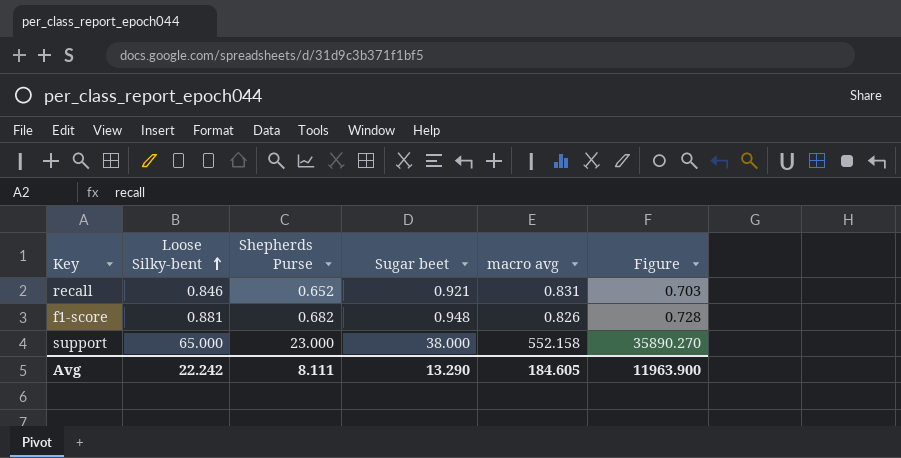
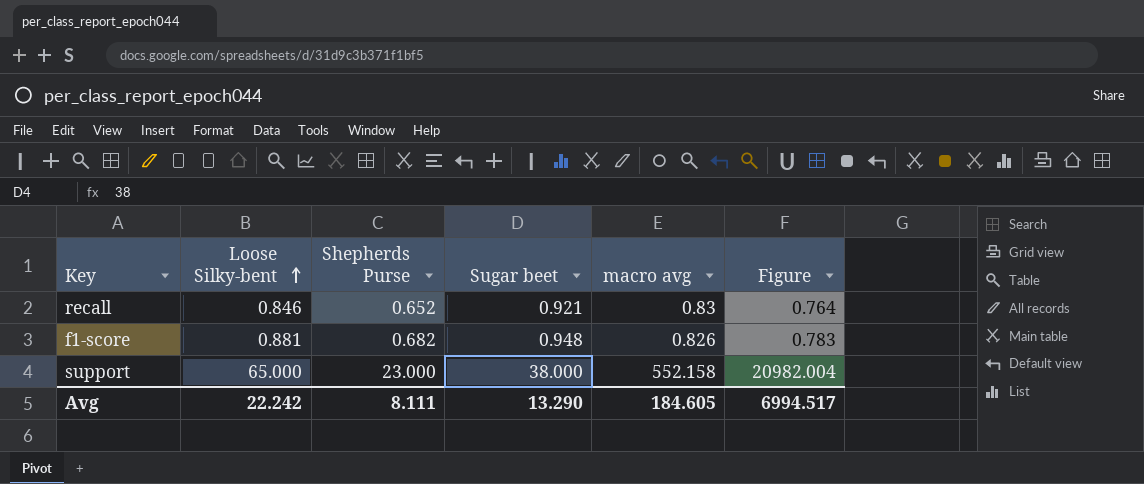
column Figure | formula: [Loose Silky-bent] * [macro avg] -> [Sugar beet] * [macro avg]
recall | macro avg: 0.831 -> 0.83
Avg | Figure: 11963.900 -> 6994.517

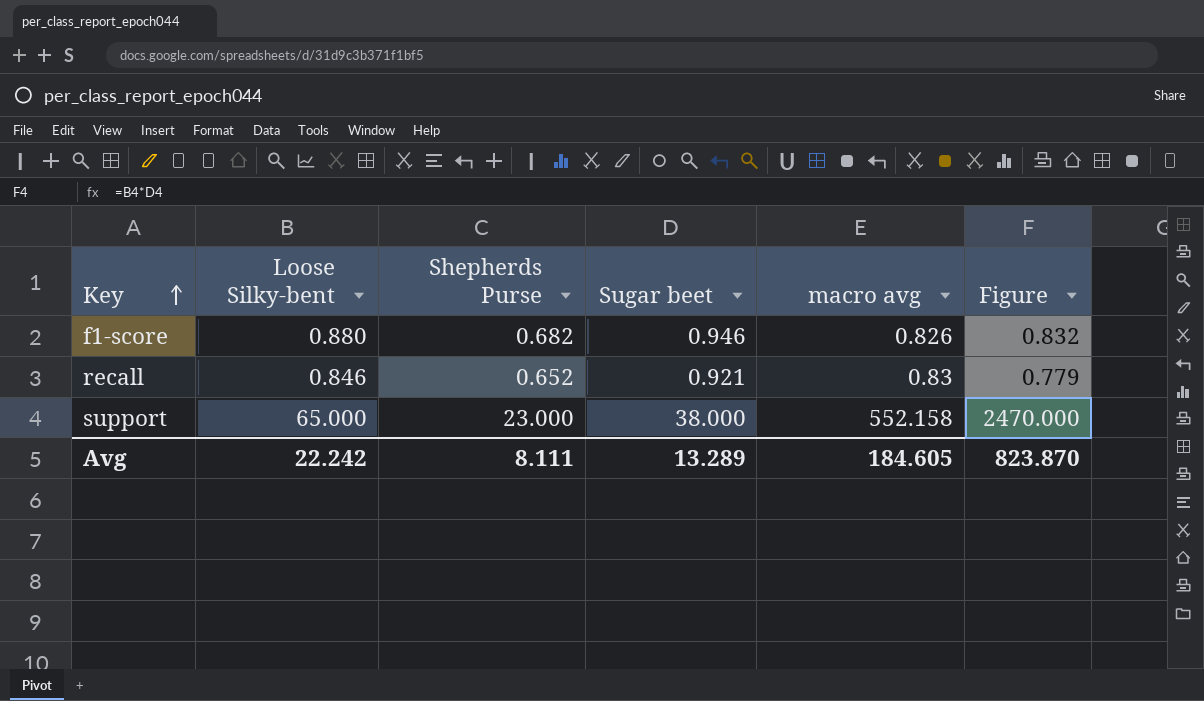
row order: Loose Silky-bent ascending -> Key ascending
column Figure | formula: [Sugar beet] * [macro avg] -> [Loose Silky-bent] * [Sugar beet]
f1-score | Loose Silky-bent: 0.881 -> 0.880
f1-score | Sugar beet: 0.948 -> 0.946
Avg | Sugar beet: 13.290 -> 13.289
Avg | Figure: 6994.517 -> 823.870

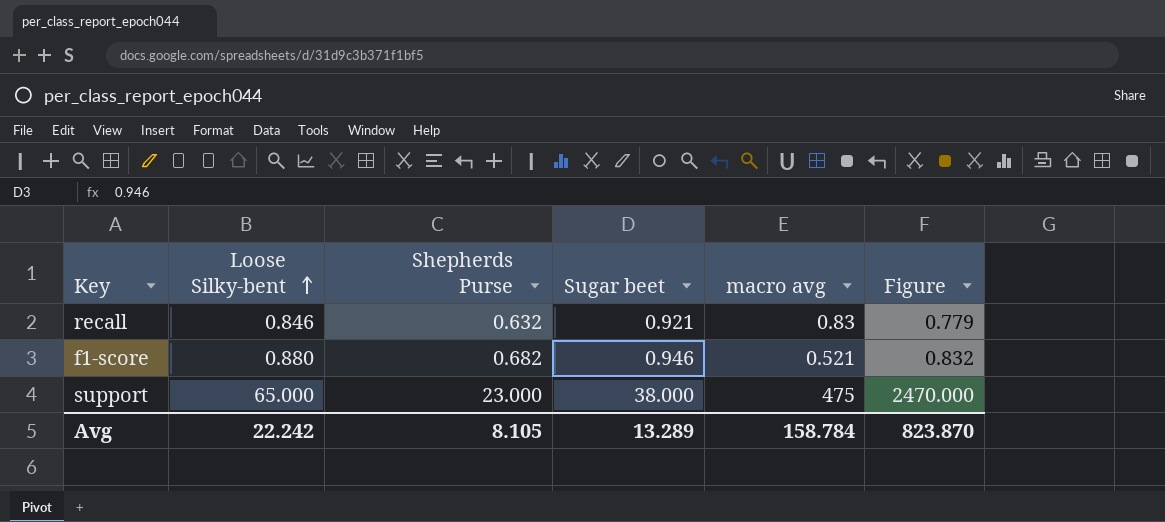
row order: Key ascending -> Loose Silky-bent ascending
recall | Shepherds Purse: 0.652 -> 0.632
f1-score | macro avg: 0.826 -> 0.521
support | macro avg: 552.158 -> 475
Avg | Shepherds Purse: 8.111 -> 8.105
Avg | macro avg: 184.605 -> 158.784

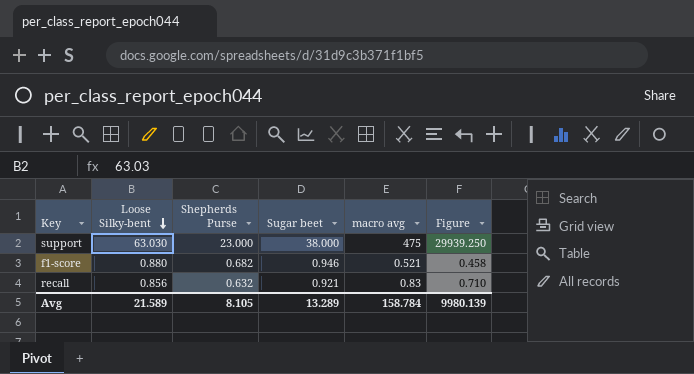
row order: Loose Silky-bent ascending -> Loose Silky-bent descending
column Figure | formula: [Loose Silky-bent] * [Sugar beet] -> [Loose Silky-bent] * [macro avg]
support | Loose Silky-bent: 65.000 -> 63.030
recall | Loose Silky-bent: 0.846 -> 0.856
Avg | Loose Silky-bent: 22.242 -> 21.589
Avg | Figure: 823.870 -> 9980.139

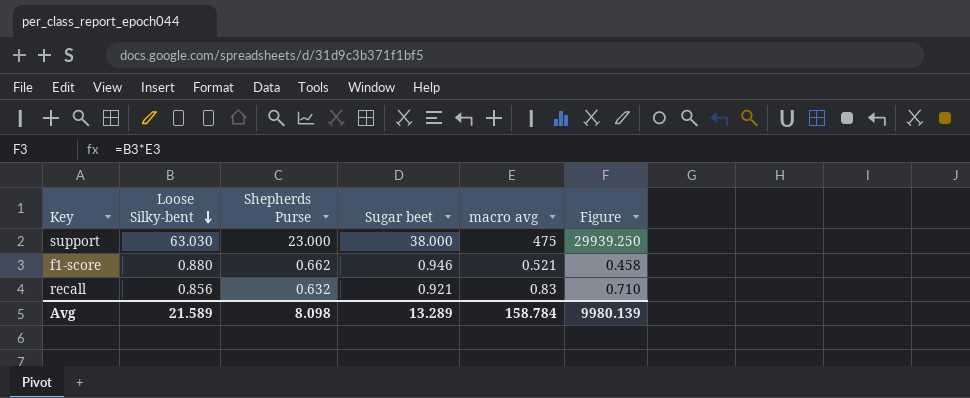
f1-score | Shepherds Purse: 0.682 -> 0.662
Avg | Shepherds Purse: 8.105 -> 8.098

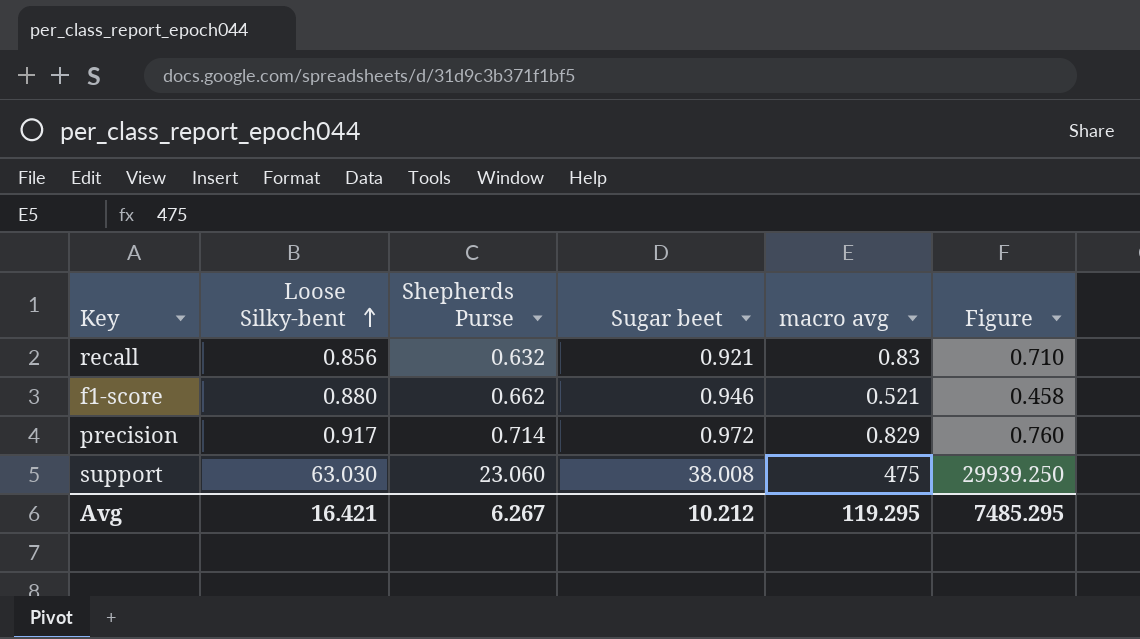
row order: Loose Silky-bent descending -> Loose Silky-bent ascending
row precision: none -> 0.917 | 0.714 | 0.972 | 0.829 | 0.760
support | Shepherds Purse: 23.000 -> 23.060
support | Sugar beet: 38.000 -> 38.008
Avg | Loose Silky-bent: 21.589 -> 16.421
Avg | Shepherds Purse: 8.098 -> 6.267
Avg | Sugar beet: 13.289 -> 10.212
Avg | macro avg: 158.784 -> 119.295
Avg | Figure: 9980.139 -> 7485.295

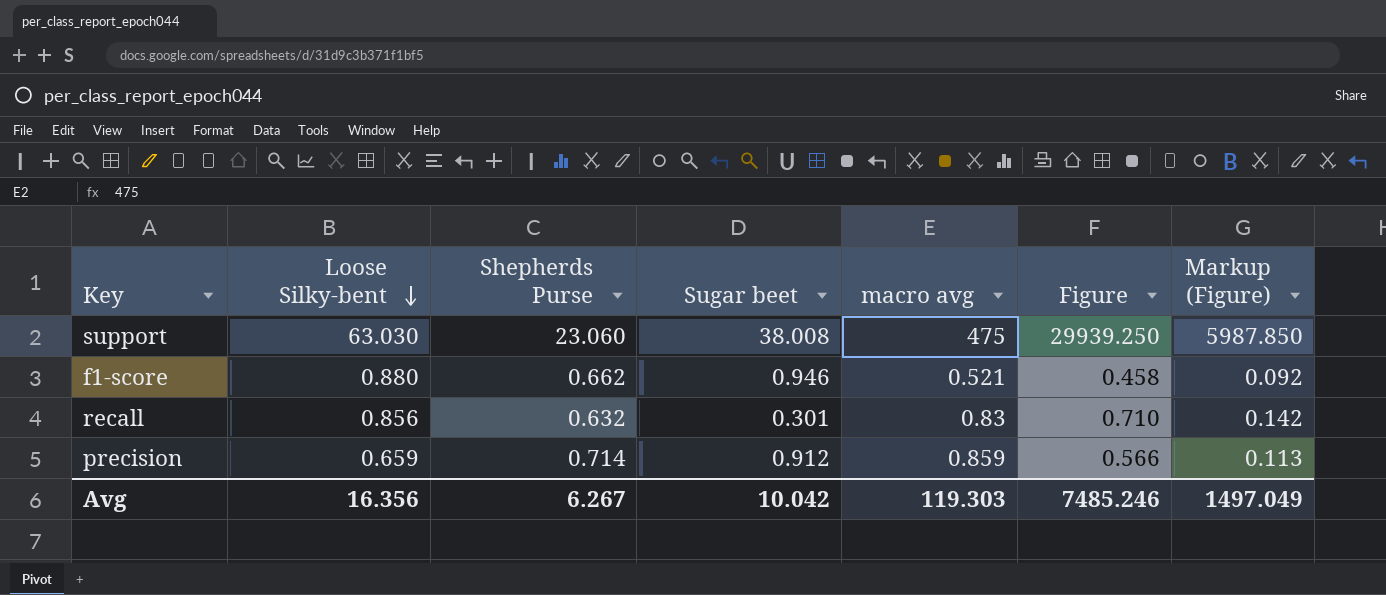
row order: Loose Silky-bent ascending -> Loose Silky-bent descending
column Markup (Figure) | formula: none -> [Figure] * 0.2
recall | Sugar beet: 0.921 -> 0.301
precision | Loose Silky-bent: 0.917 -> 0.659
precision | Sugar beet: 0.972 -> 0.912
precision | macro avg: 0.829 -> 0.859
precision | Figure: 0.760 -> 0.566
Avg | Loose Silky-bent: 16.421 -> 16.356
Avg | Sugar beet: 10.212 -> 10.042
Avg | macro avg: 119.295 -> 119.303
Avg | Figure: 7485.295 -> 7485.246

